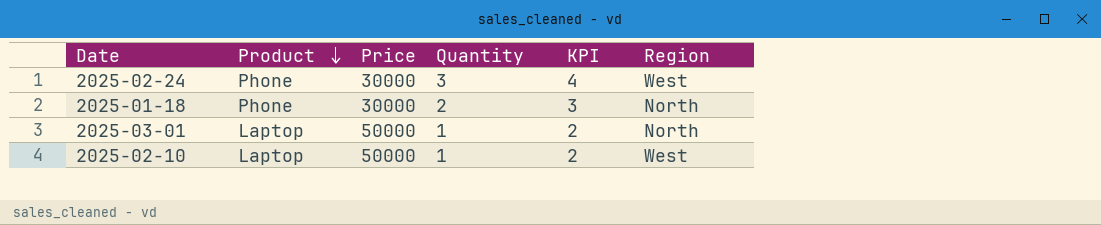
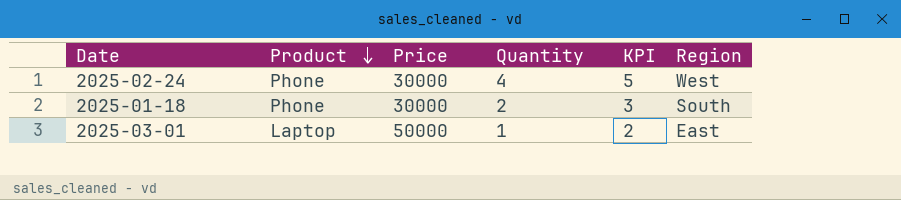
row 2025-02-10: Laptop | 50000 | 1 | 2 | West -> none
2025-02-24 | Quantity: 3 -> 4
2025-02-24 | KPI: 4 -> 5
2025-01-18 | Region: North -> South
2025-03-01 | Region: North -> East

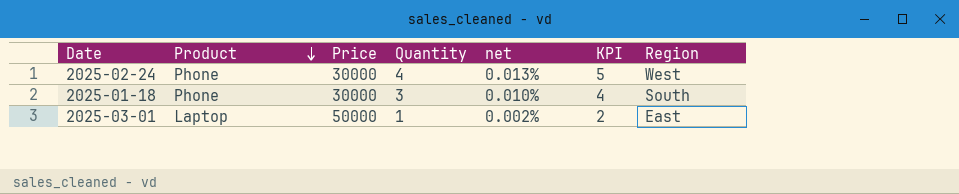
column net | formula: none -> [Quantity] / [Price]
2025-01-18 | Quantity: 2 -> 3
2025-01-18 | KPI: 3 -> 4

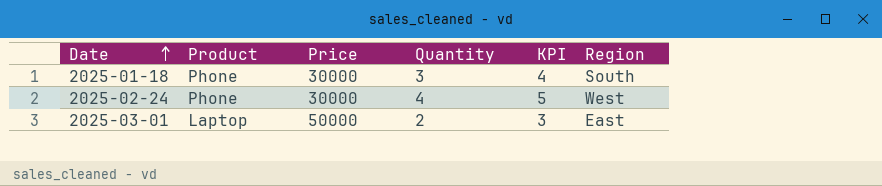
row order: Product descending -> Date ascending
column net | formula: [Quantity] / [Price] -> none
2025-03-01 | Quantity: 1 -> 2
2025-03-01 | KPI: 2 -> 3

